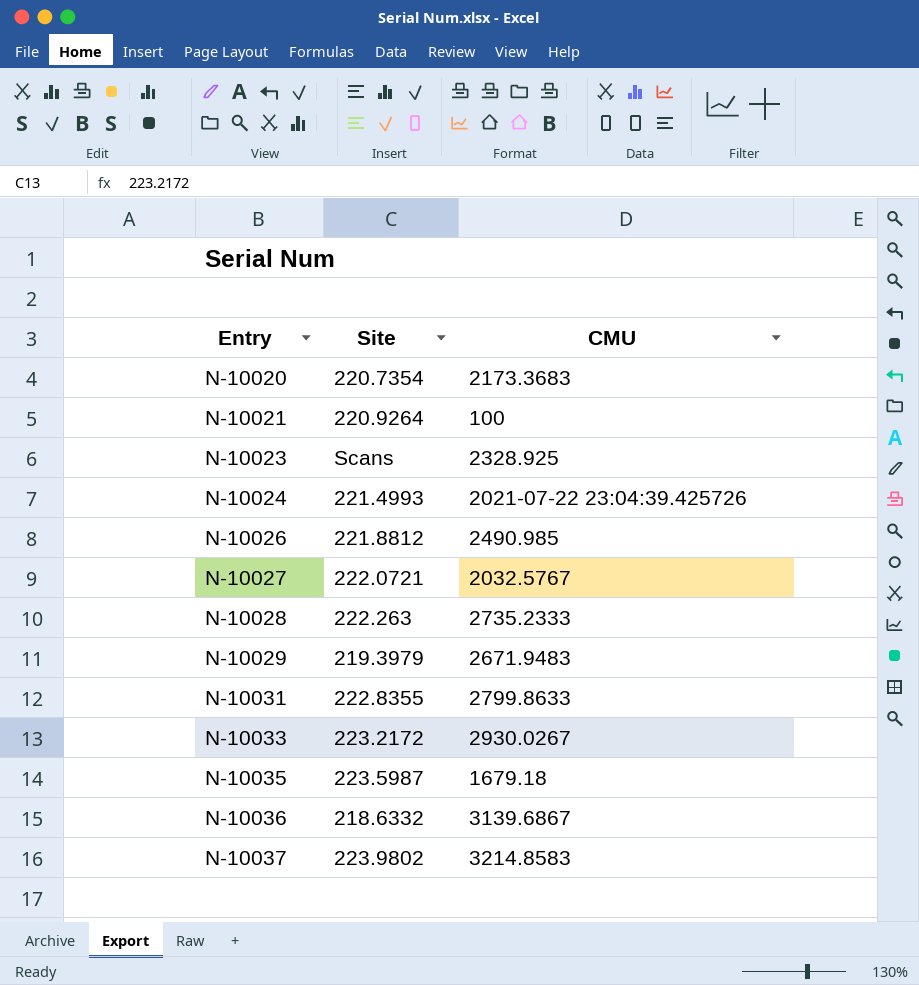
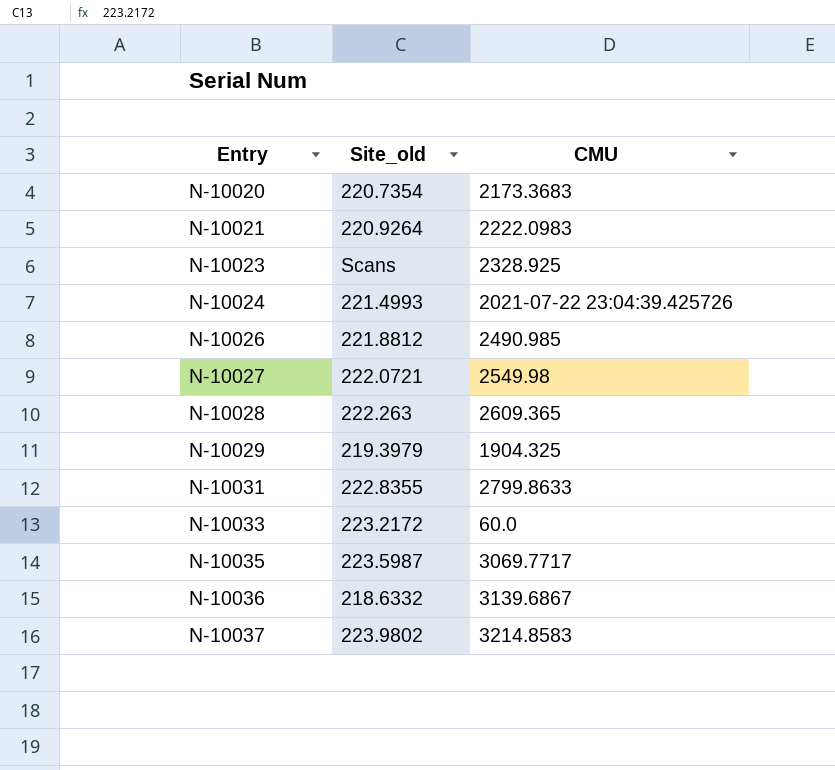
column name: Site -> Site_old
N-10021 | CMU: 100 -> 2222.0983
N-10027 | CMU: 2032.5767 -> 2549.98
N-10028 | CMU: 2735.2333 -> 2609.365
N-10029 | CMU: 2671.9483 -> 1904.325
N-10033 | CMU: 2930.0267 -> 60.0
N-10035 | CMU: 1679.18 -> 3069.7717

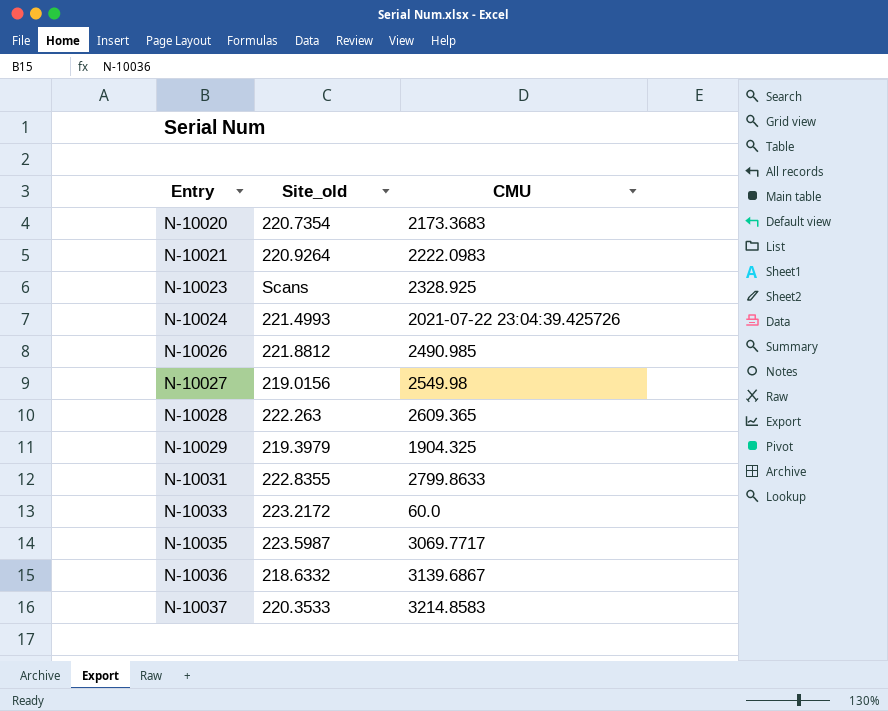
N-10027 | Site_old: 222.0721 -> 219.0156
N-10037 | Site_old: 223.9802 -> 220.3533

